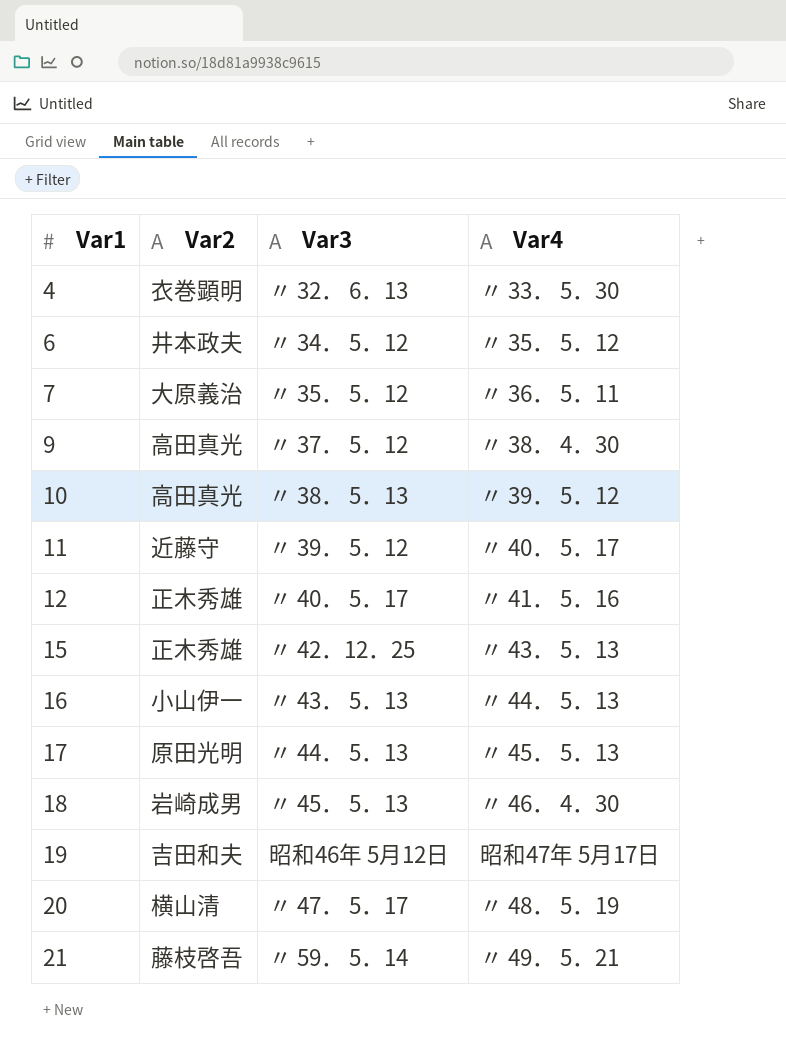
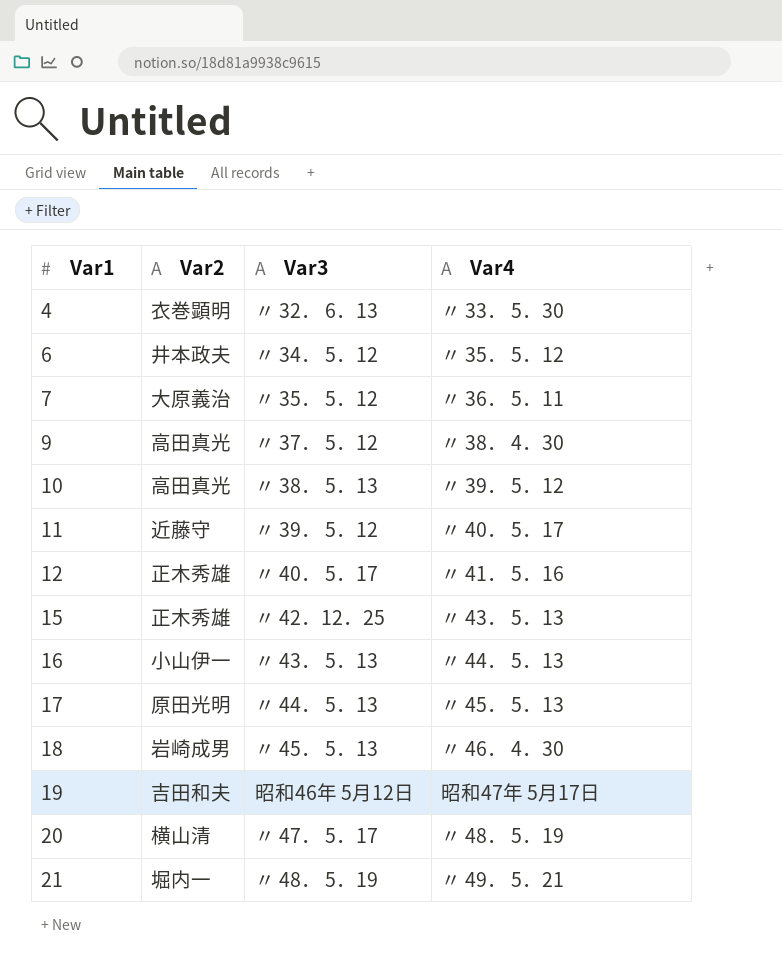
21 | Var2: 藤枝啓吾 -> 堀内一
21 | Var3: 〃 59． 5．14 -> 〃 48． 5．19

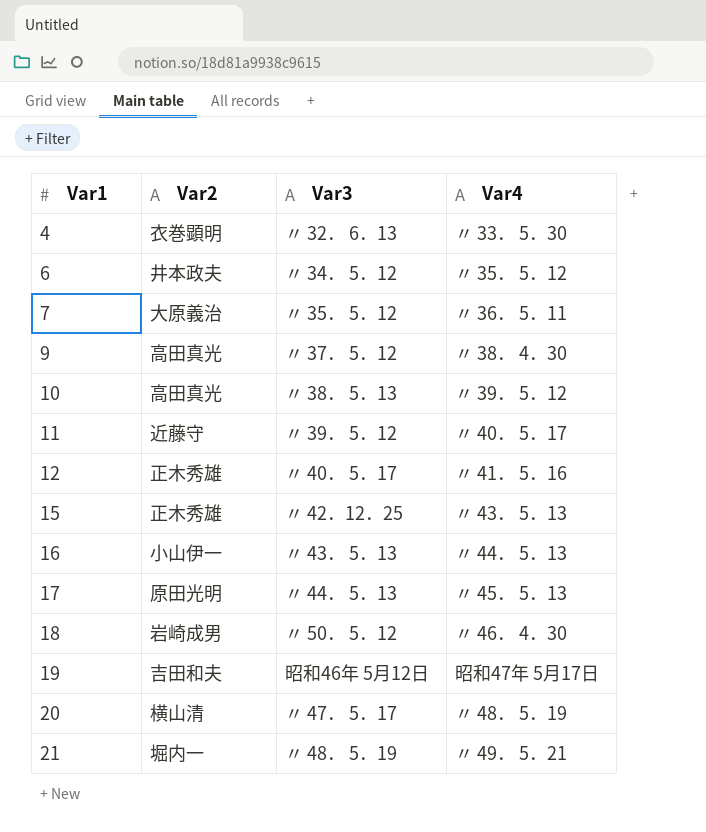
18 | Var3: 〃 45． 5．13 -> 〃 50． 5．12

